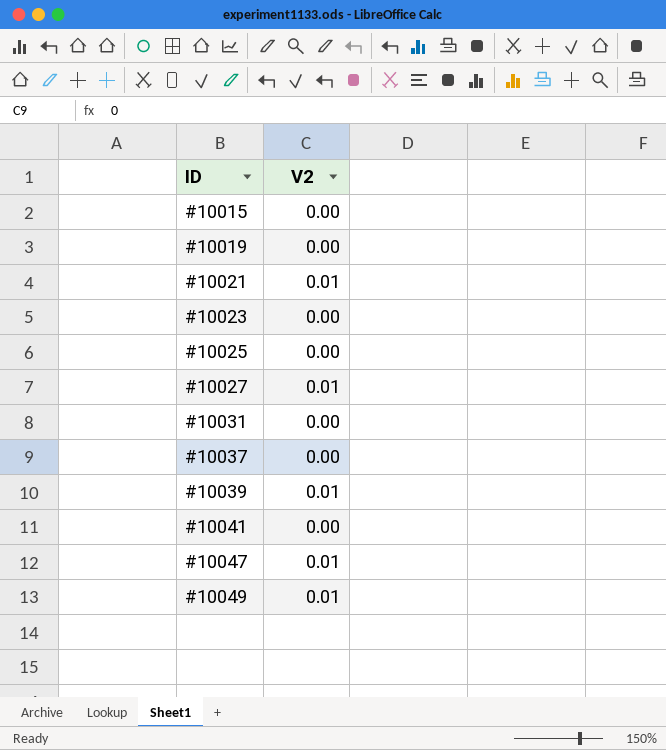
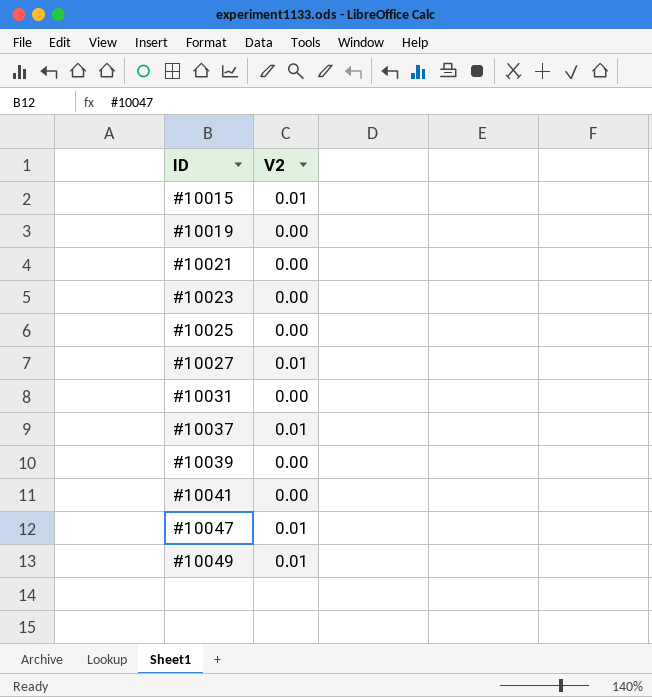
#10015 | V2: 0.00 -> 0.01
#10021 | V2: 0.01 -> 0.00
#10037 | V2: 0.00 -> 0.01
#10039 | V2: 0.01 -> 0.00

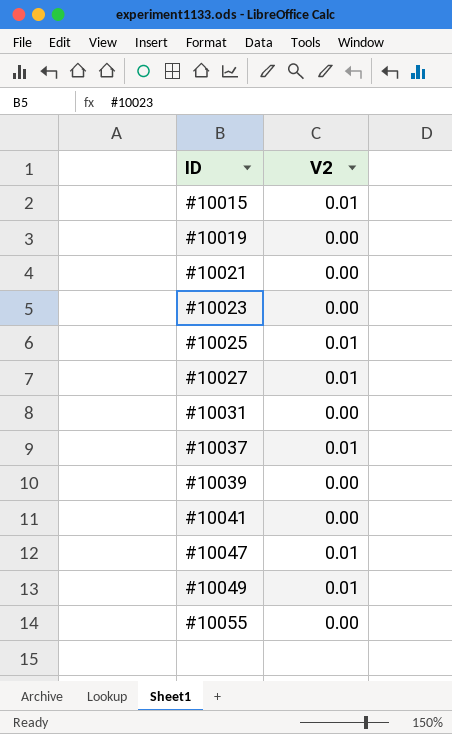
#10025 | V2: 0.00 -> 0.01
row #10055: none -> 0.00

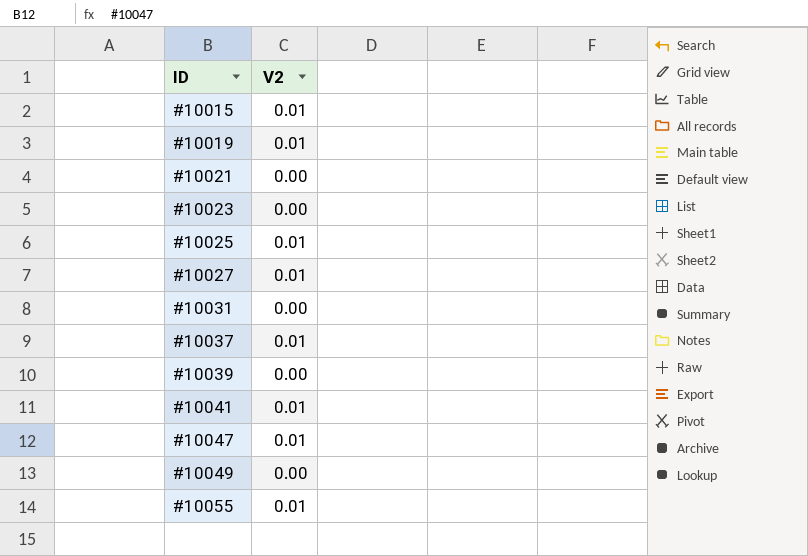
#10019 | V2: 0.00 -> 0.01
#10041 | V2: 0.00 -> 0.01
#10049 | V2: 0.01 -> 0.00
#10055 | V2: 0.00 -> 0.01

